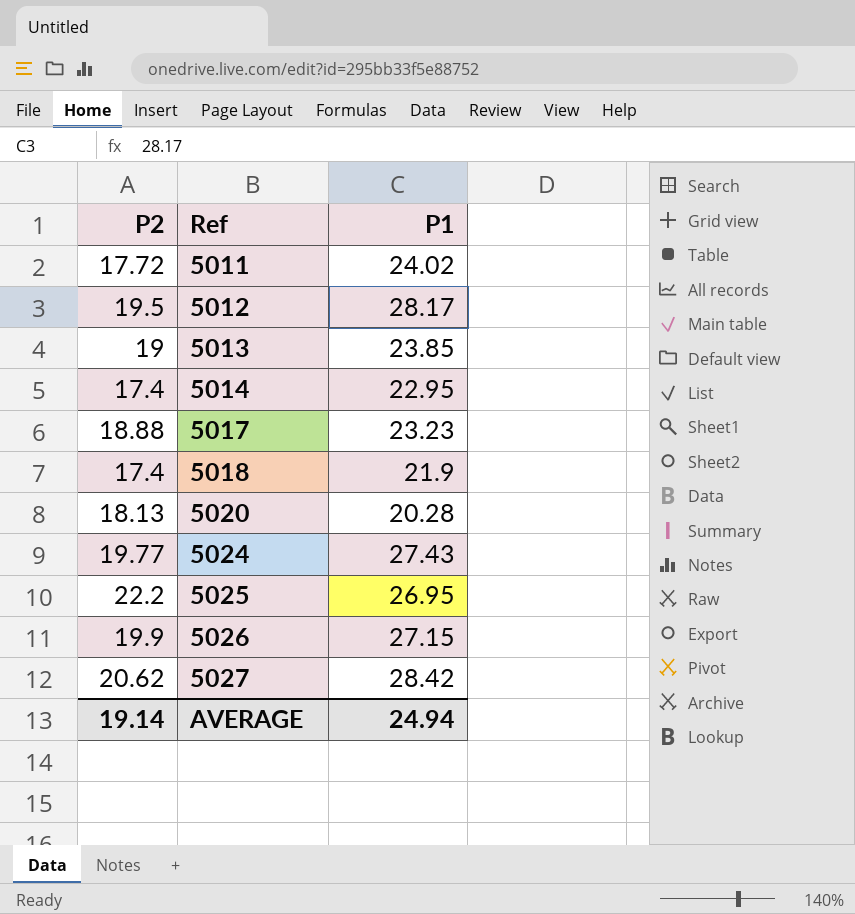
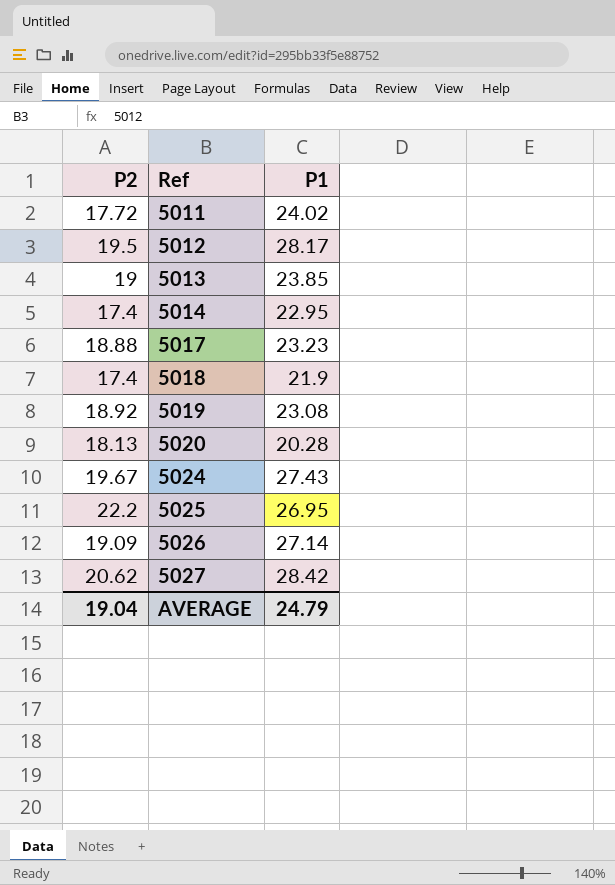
row 5019: none -> 18.92 | 23.08
5024 | P2: 19.77 -> 19.67
5026 | P2: 19.9 -> 19.09
5026 | P1: 27.15 -> 27.14
AVERAGE | P2: 19.14 -> 19.04
AVERAGE | P1: 24.94 -> 24.79

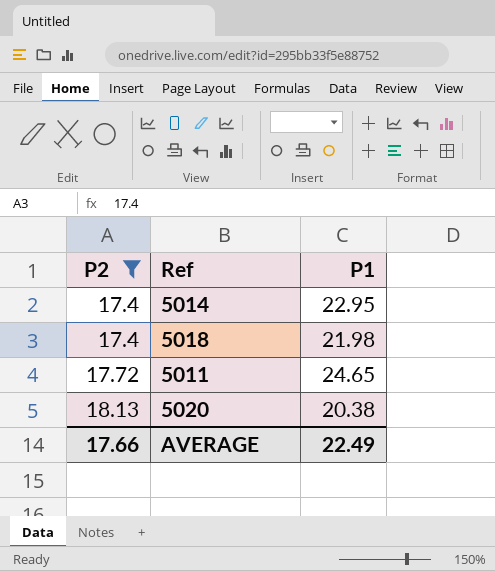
filter: none -> P2 <= 18.13
row order: Ref ascending -> P2 ascending
5018 | P1: 21.9 -> 21.98
5011 | P1: 24.02 -> 24.65
5020 | P1: 20.28 -> 20.38
AVERAGE | P2: 19.04 -> 17.66
AVERAGE | P1: 24.79 -> 22.49

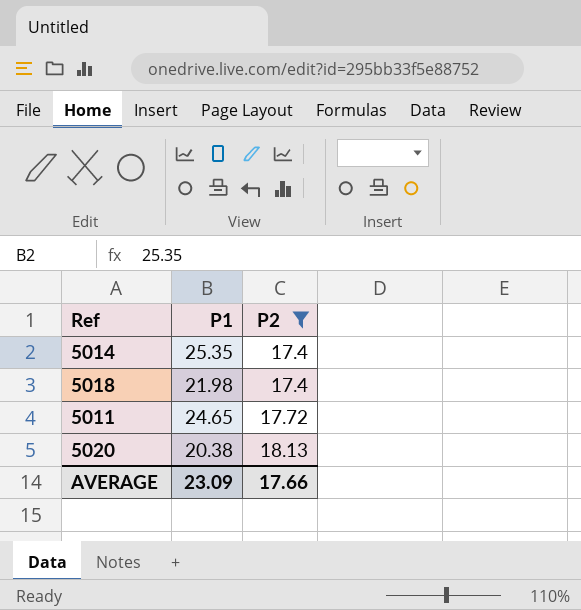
column P2 | position: 1 -> 3
5014 | P1: 22.95 -> 25.35
AVERAGE | P1: 22.49 -> 23.09

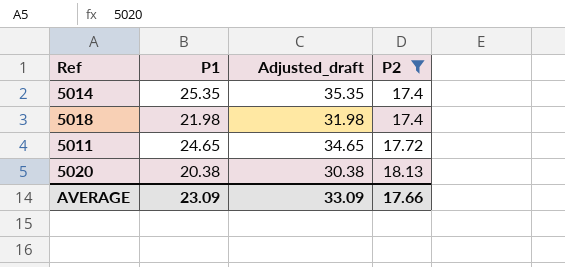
column Adjusted_draft | formula: none -> [P1] + 10

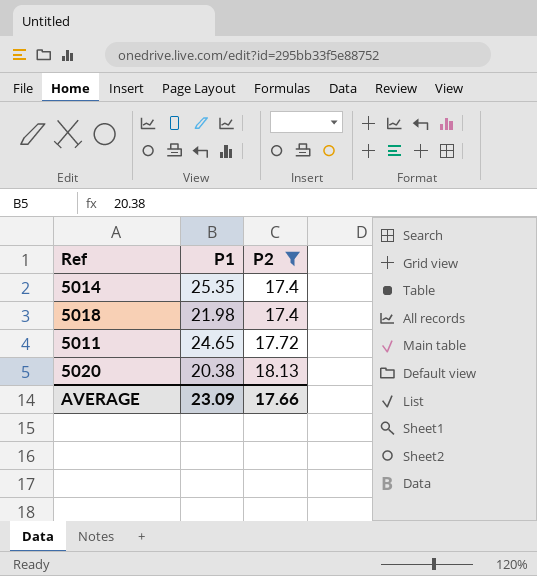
column Adjusted_draft | formula: [P1] + 10 -> none

